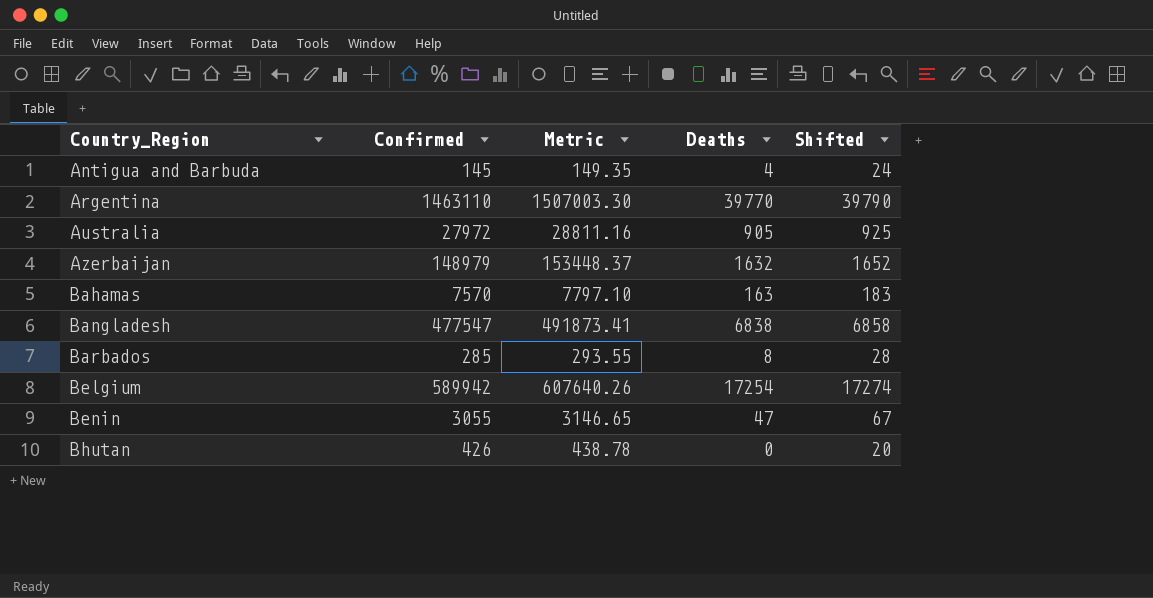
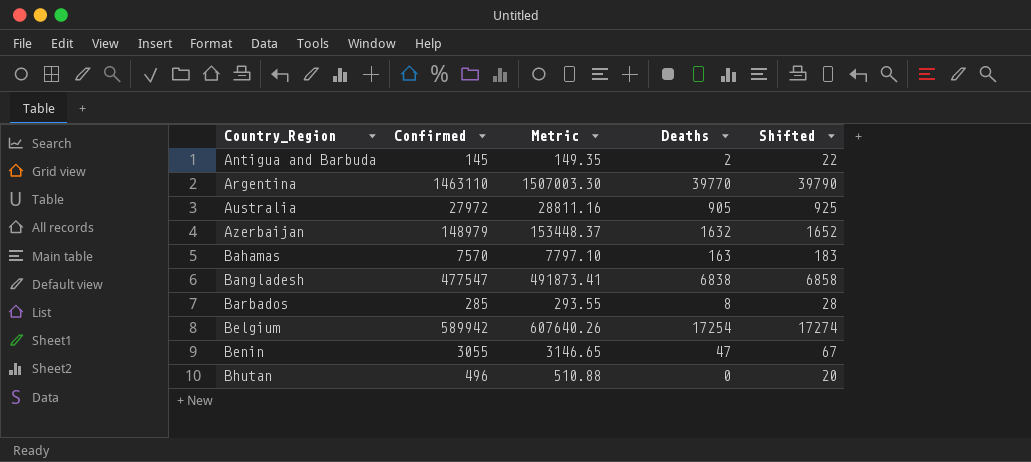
Antigua and Barbuda | Deaths: 4 -> 2
Antigua and Barbuda | Shifted: 24 -> 22
Bhutan | Confirmed: 426 -> 496
Bhutan | Metric: 438.78 -> 510.88

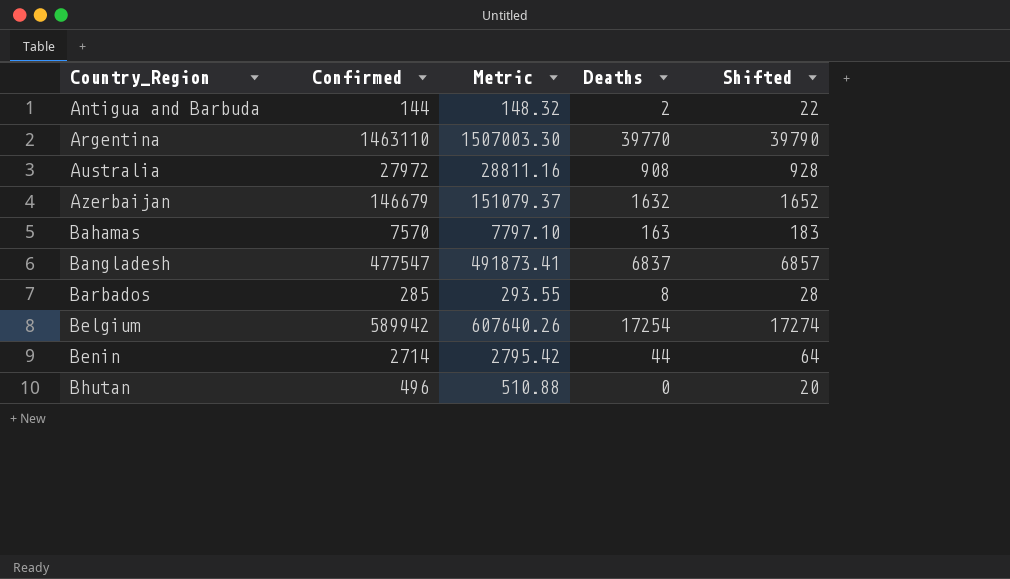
Antigua and Barbuda | Confirmed: 145 -> 144
Antigua and Barbuda | Metric: 149.35 -> 148.32
Australia | Deaths: 905 -> 908
Australia | Shifted: 925 -> 928
Azerbaijan | Confirmed: 148979 -> 146679
Azerbaijan | Metric: 153448.37 -> 151079.37
Bangladesh | Deaths: 6838 -> 6837
Bangladesh | Shifted: 6858 -> 6857
Benin | Confirmed: 3055 -> 2714
Benin | Metric: 3146.65 -> 2795.42
Benin | Deaths: 47 -> 44
Benin | Shifted: 67 -> 64

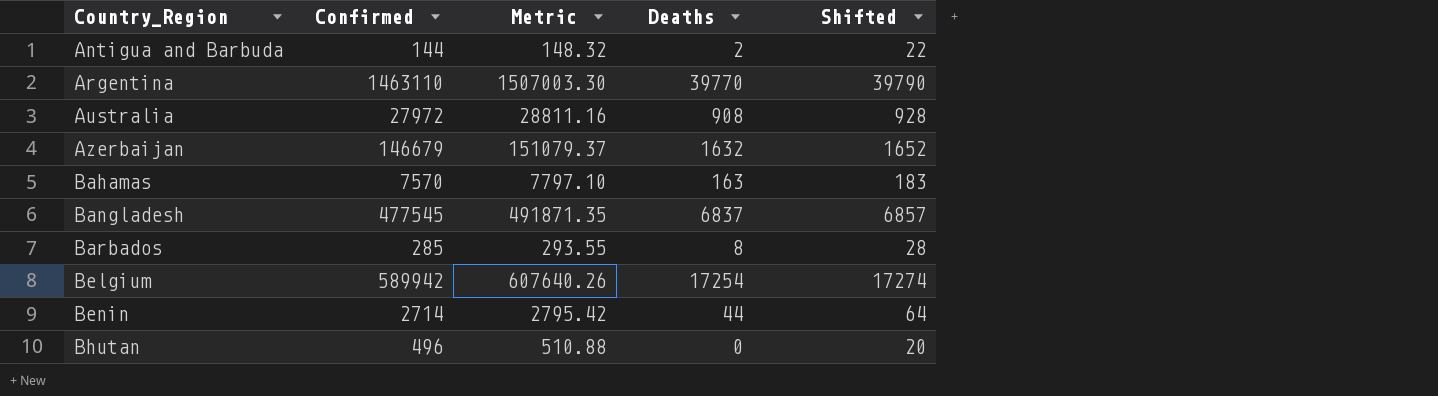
Bangladesh | Confirmed: 477547 -> 477545
Bangladesh | Metric: 491873.41 -> 491871.35

